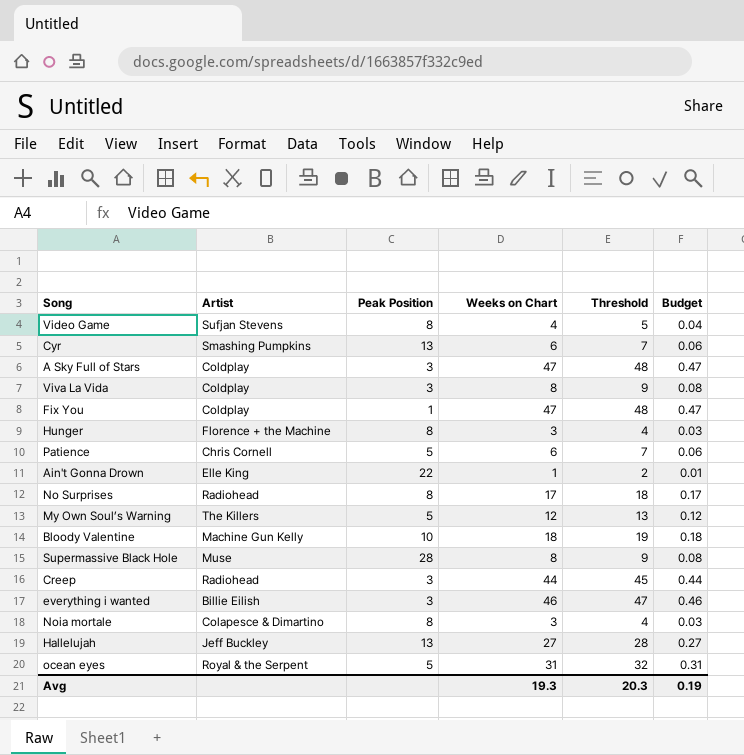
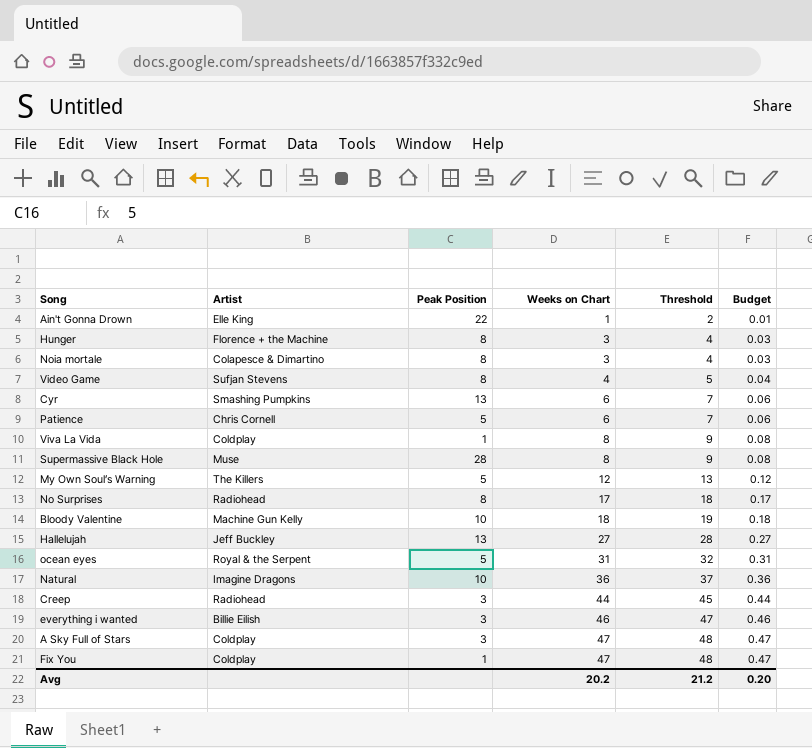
row order: none -> Weeks on Chart ascending
Viva La Vida | Peak Position: 3 -> 1
row Natural: none -> Imagine Dragons | 10 | 36 | 37 | 0.36
Avg | Weeks on Chart: 19.3 -> 20.2
Avg | Threshold: 20.3 -> 21.2
Avg | Budget: 0.19 -> 0.20

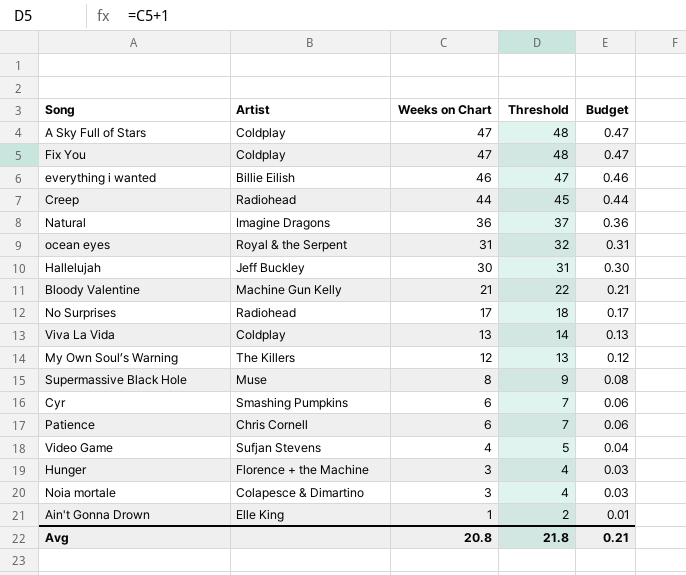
row order: Weeks on Chart ascending -> Weeks on Chart descending
column Peak Position | position: 3 -> none
Hallelujah | Weeks on Chart: 27 -> 30
Hallelujah | Threshold: 28 -> 31
Hallelujah | Budget: 0.27 -> 0.30
Bloody Valentine | Weeks on Chart: 18 -> 21
Bloody Valentine | Threshold: 19 -> 22
Bloody Valentine | Budget: 0.18 -> 0.21
Viva La Vida | Weeks on Chart: 8 -> 13
Viva La Vida | Threshold: 9 -> 14
Viva La Vida | Budget: 0.08 -> 0.13
Avg | Weeks on Chart: 20.2 -> 20.8
Avg | Threshold: 21.2 -> 21.8
Avg | Budget: 0.20 -> 0.21

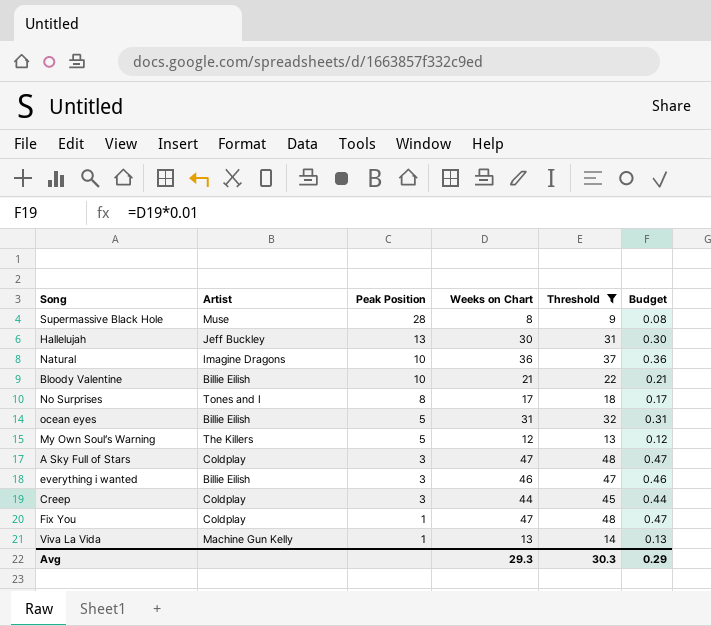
filter: none -> Threshold >= 9
row order: Weeks on Chart descending -> Peak Position descending
column Peak Position | position: none -> 3
Bloody Valentine | Artist: Machine Gun Kelly -> Billie Eilish
No Surprises | Artist: Radiohead -> Tones and I
ocean eyes | Artist: Royal & the Serpent -> Billie Eilish
Creep | Artist: Radiohead -> Coldplay
Viva La Vida | Artist: Coldplay -> Machine Gun Kelly
Avg | Weeks on Chart: 20.8 -> 29.3
Avg | Threshold: 21.8 -> 30.3
Avg | Budget: 0.21 -> 0.29

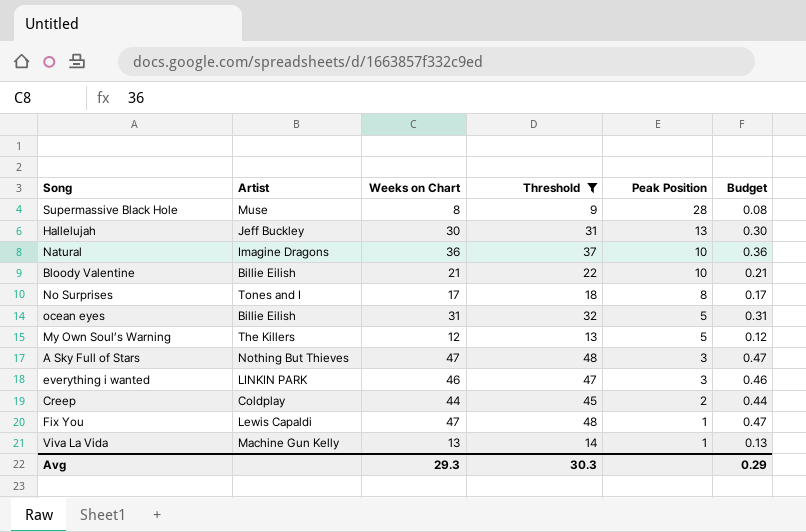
column Peak Position | position: 3 -> 5
A Sky Full of Stars | Artist: Coldplay -> Nothing But Thieves
everything i wanted | Artist: Billie Eilish -> LINKIN PARK
Creep | Peak Position: 3 -> 2
Fix You | Artist: Coldplay -> Lewis Capaldi

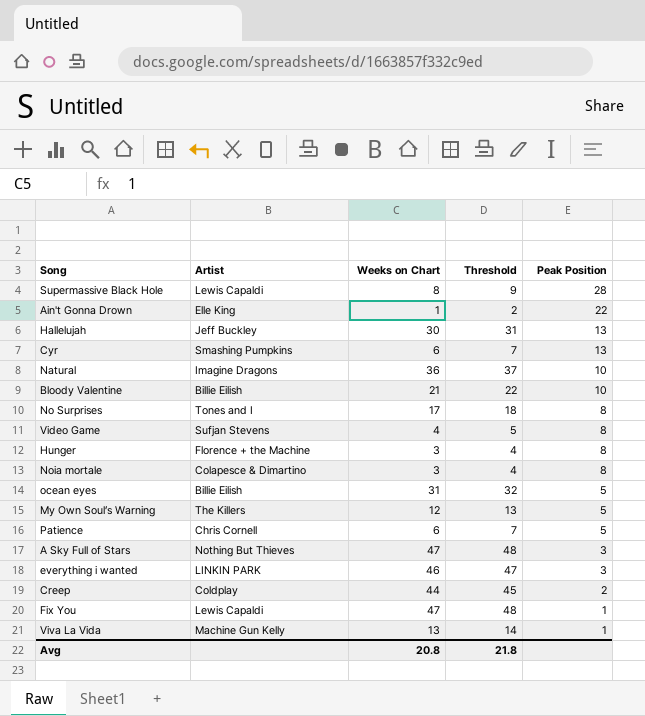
filter: Threshold >= 9 -> none
column Budget | formula: [Weeks on Chart] * 0.01 -> none
Supermassive Black Hole | Artist: Muse -> Lewis Capaldi
Avg | Weeks on Chart: 29.3 -> 20.8
Avg | Threshold: 30.3 -> 21.8

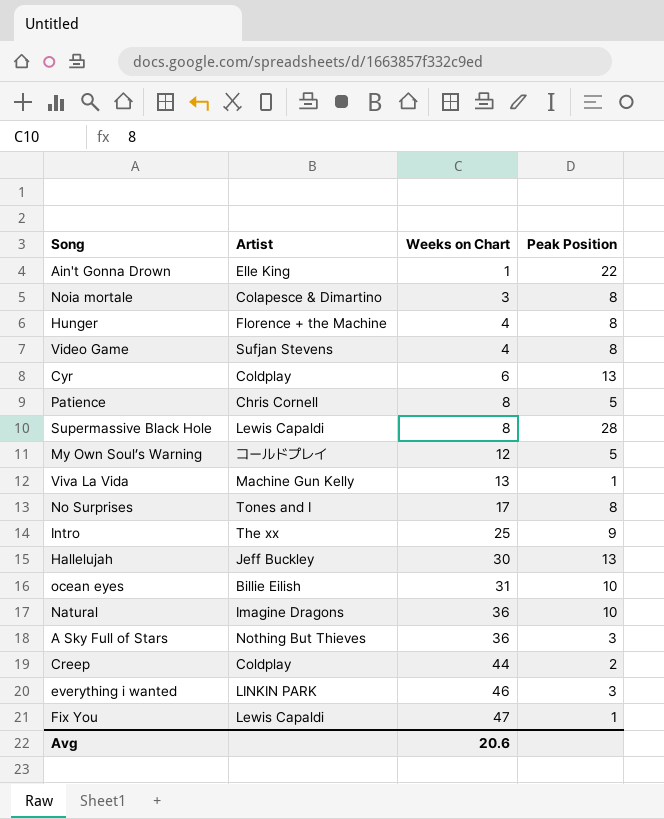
row order: Peak Position descending -> Weeks on Chart ascending
column Threshold | formula: [Weeks on Chart] + 1 -> none
row Bloody Valentine: Billie Eilish | 21 | 22 | 10 -> none
Hunger | Weeks on Chart: 3 -> 4
Cyr | Artist: Smashing Pumpkins -> Coldplay
Patience | Weeks on Chart: 6 -> 8
My Own Soul’s Warning | Artist: The Killers -> コールドプレイ
row Intro: none -> The xx | 25 | 9
ocean eyes | Peak Position: 5 -> 10
A Sky Full of Stars | Weeks on Chart: 47 -> 36
Avg | Weeks on Chart: 20.8 -> 20.6

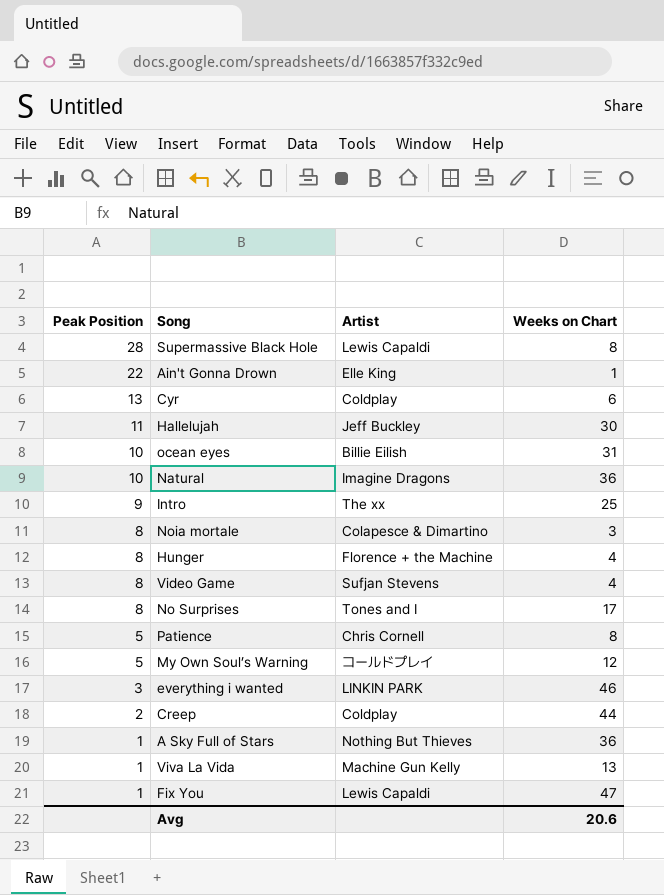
row order: Weeks on Chart ascending -> Peak Position descending
column Peak Position | position: 4 -> 1
Hallelujah | Peak Position: 13 -> 11
A Sky Full of Stars | Peak Position: 3 -> 1

